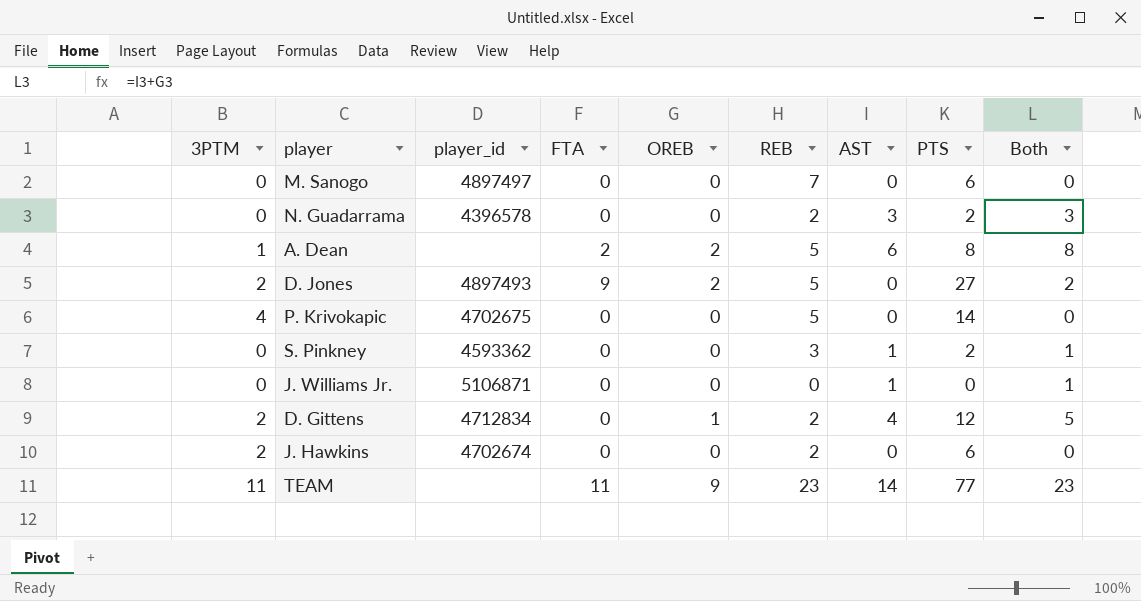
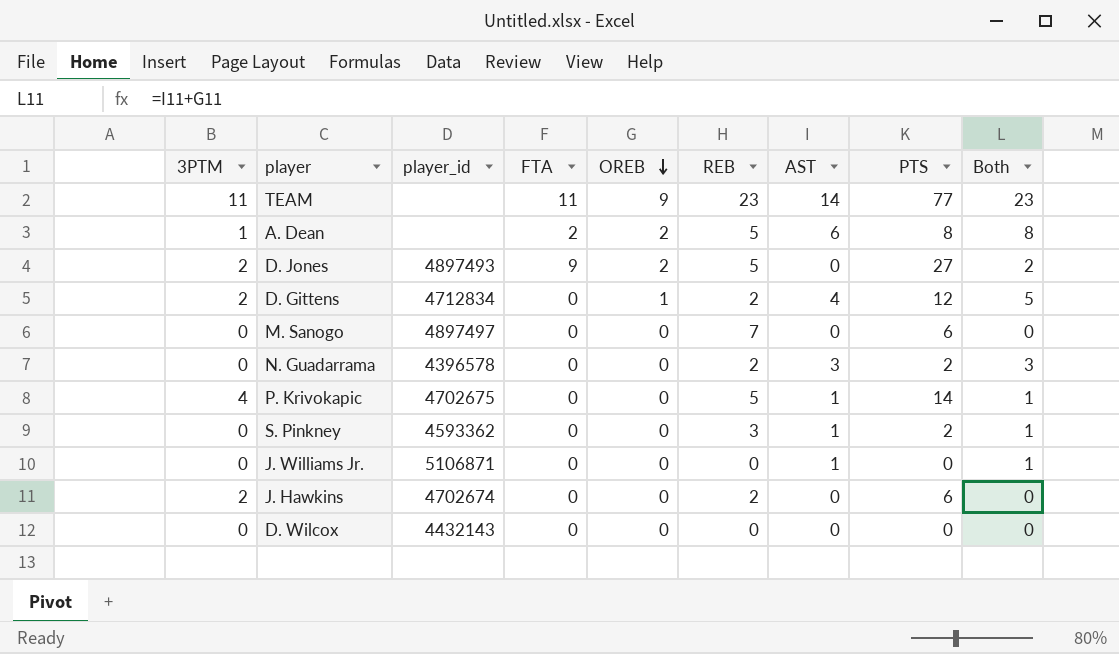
row order: none -> OREB descending
P. Krivokapic | AST: 0 -> 1
P. Krivokapic | Both: 0 -> 1
row D. Wilcox: none -> 0 | 4432143 | 0 | 0 | 0 | 0 | 0 | 0

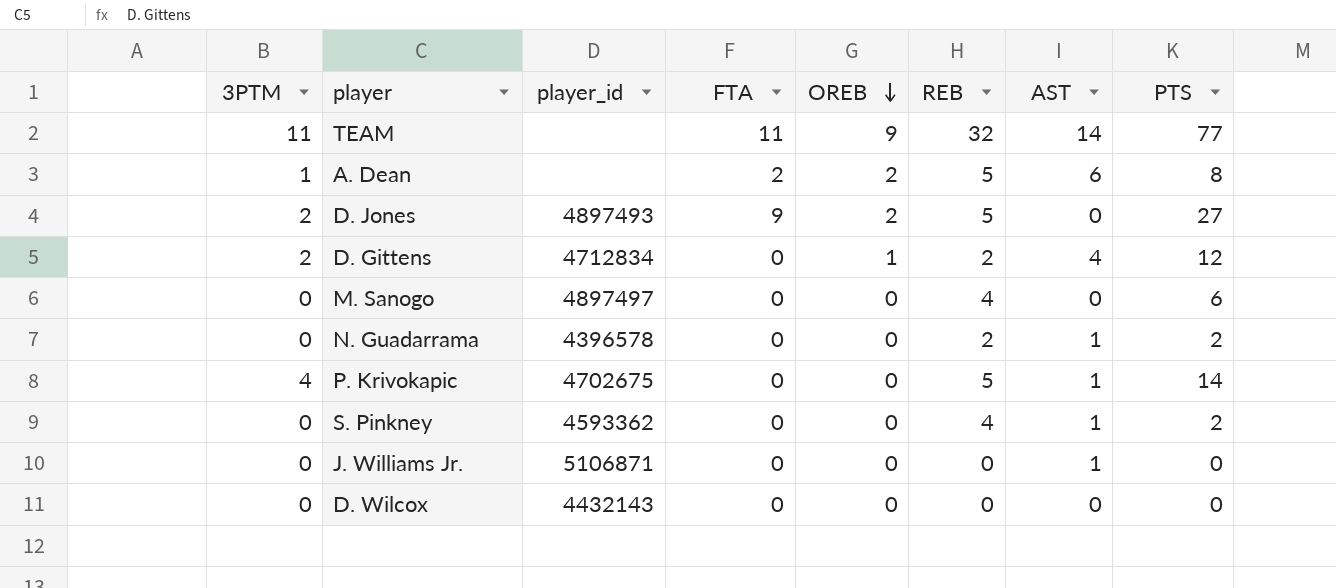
column Both | formula: [OREB] + [AST] -> none
row J. Hawkins: 2 | 4702674 | 0 | 0 | 2 | 0 | 6 | 0 -> none
TEAM | REB: 23 -> 32
M. Sanogo | REB: 7 -> 4
N. Guadarrama | AST: 3 -> 1
S. Pinkney | REB: 3 -> 4

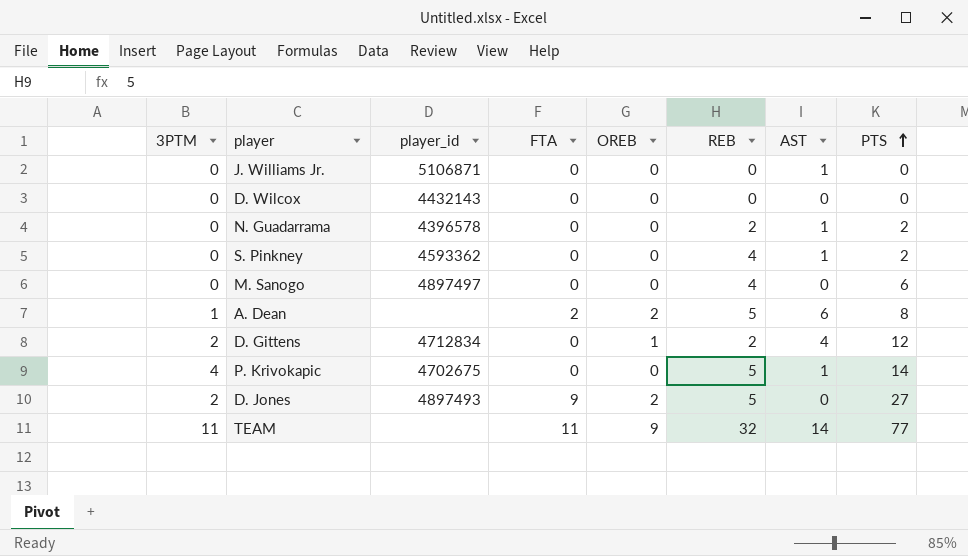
row order: OREB descending -> PTS ascending

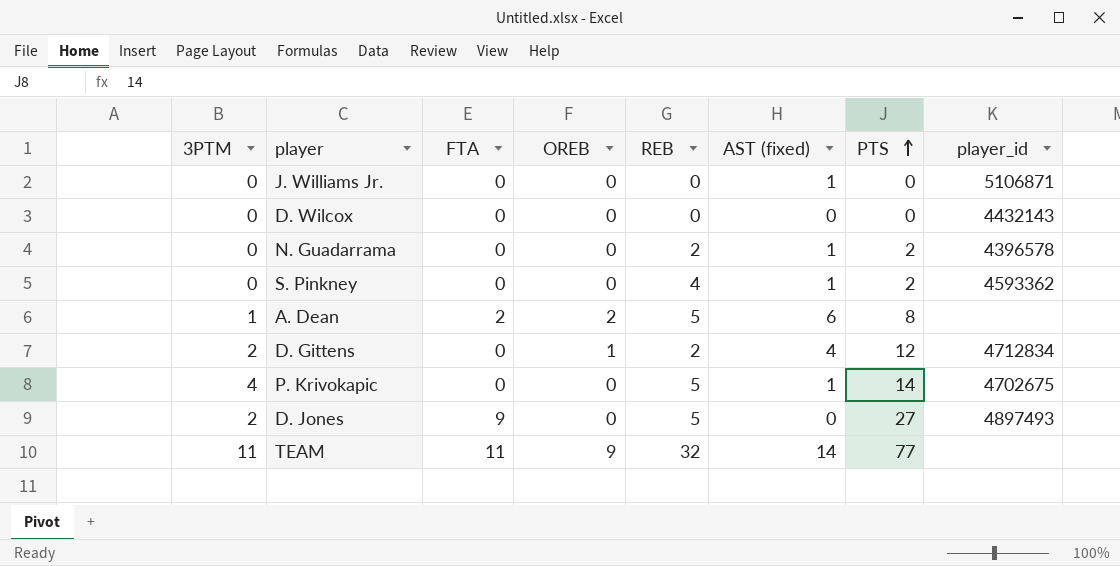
column name: AST -> AST (fixed)
column player_id | position: 3 -> 8
row M. Sanogo: 0 | 4897497 | 0 | 0 | 4 | 0 | 6 -> none
D. Jones | OREB: 2 -> 0

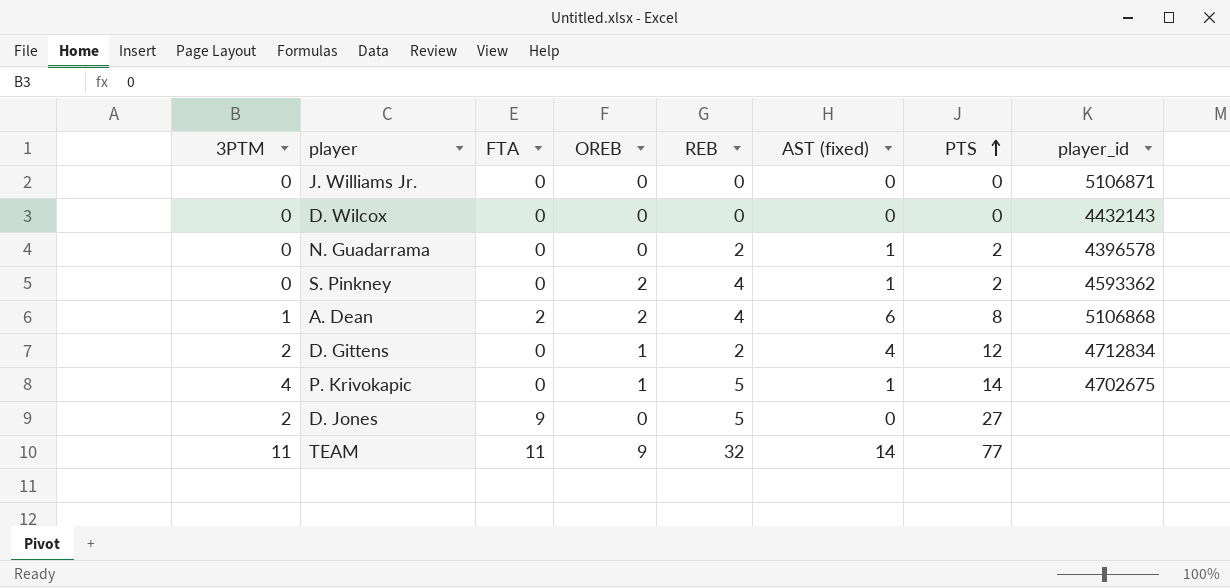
J. Williams Jr. | AST (fixed): 1 -> 0
S. Pinkney | OREB: 0 -> 2
A. Dean | REB: 5 -> 4
A. Dean | player_id: none -> 5106868
P. Krivokapic | OREB: 0 -> 1
D. Jones | player_id: 4897493 -> none

